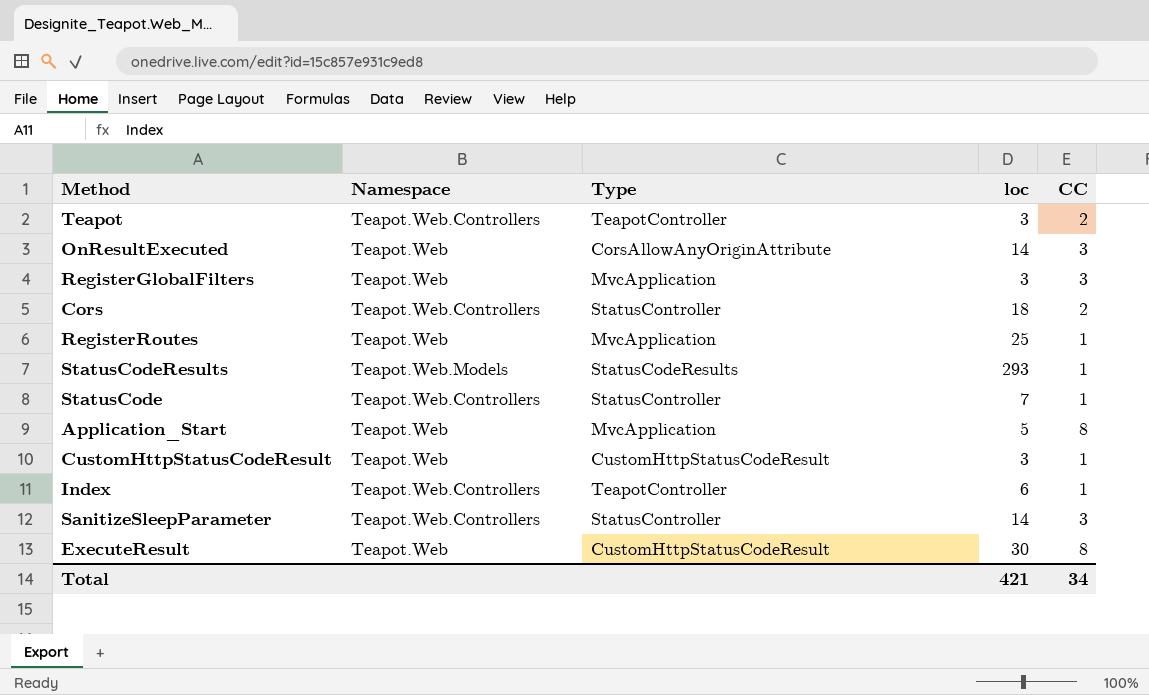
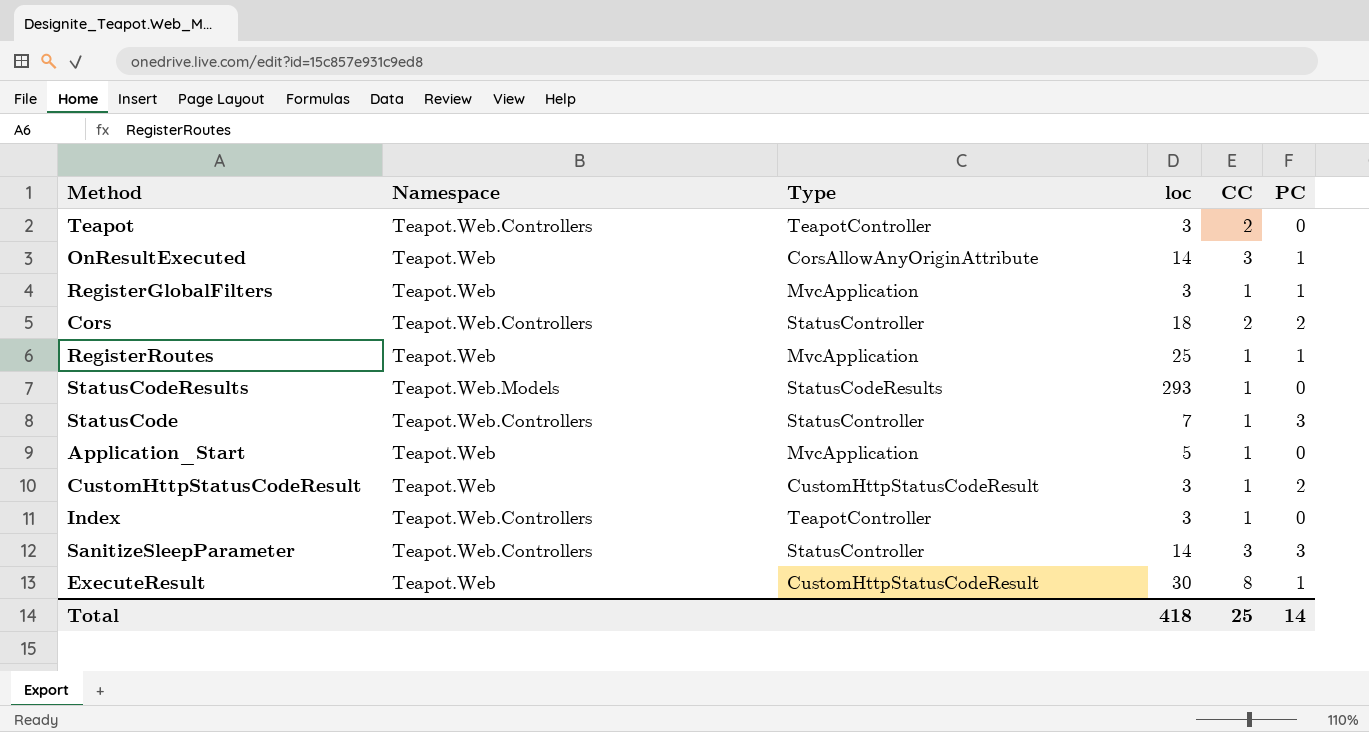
column PC | position: none -> 6
RegisterGlobalFilters | CC: 3 -> 1
Application_Start | CC: 8 -> 1
Index | loc: 6 -> 3
Total | loc: 421 -> 418
Total | CC: 34 -> 25

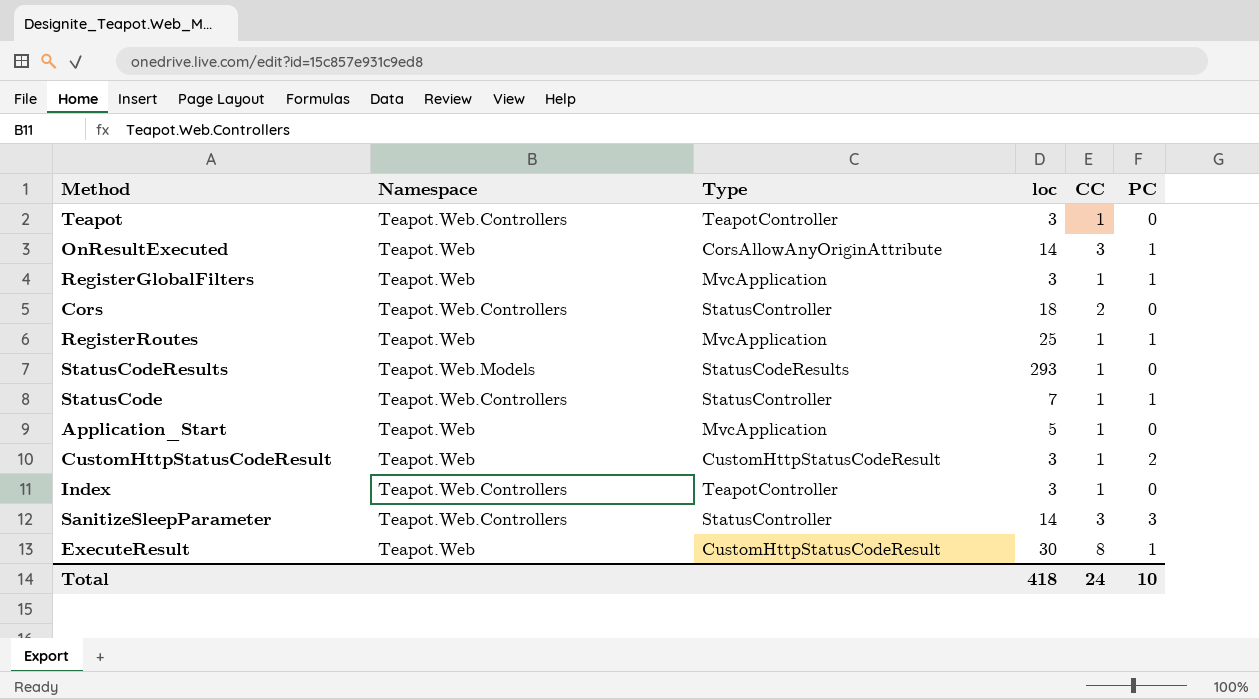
Teapot | CC: 2 -> 1
Cors | PC: 2 -> 0
StatusCode | PC: 3 -> 1
Total | CC: 25 -> 24
Total | PC: 14 -> 10

